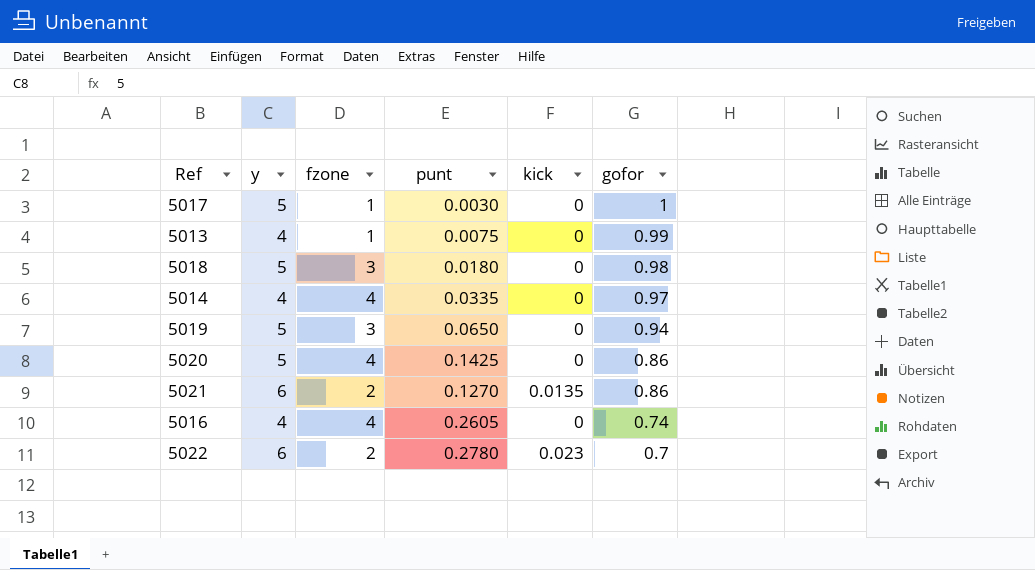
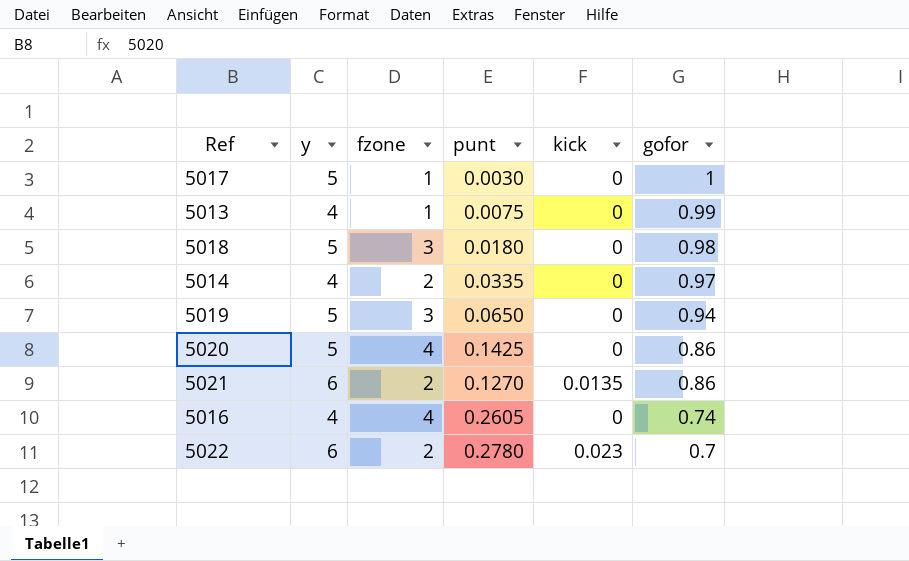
5014 | fzone: 4 -> 2

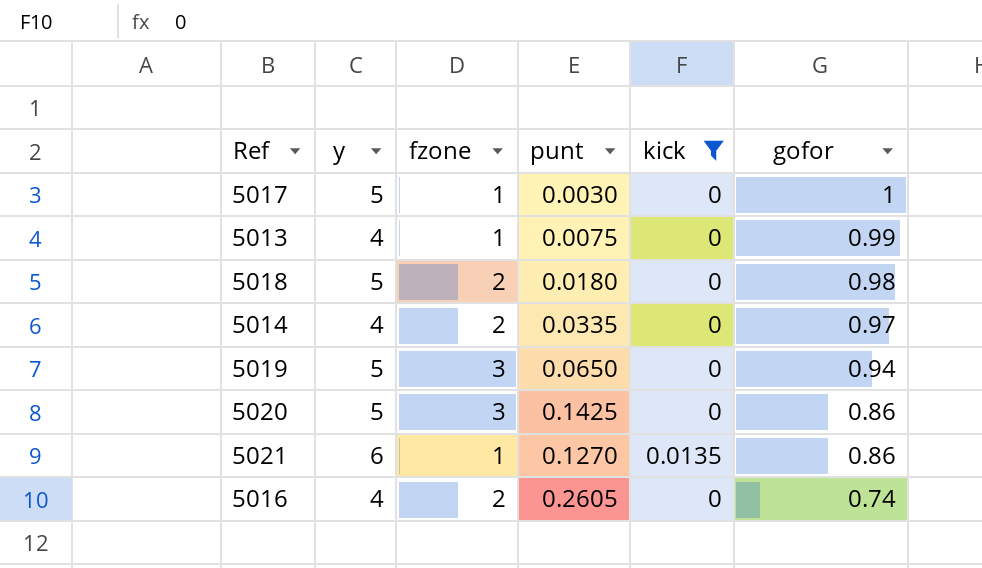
filter: none -> kick != 0.023
5018 | fzone: 3 -> 2
5020 | fzone: 4 -> 3
5021 | fzone: 2 -> 1
5016 | fzone: 4 -> 2

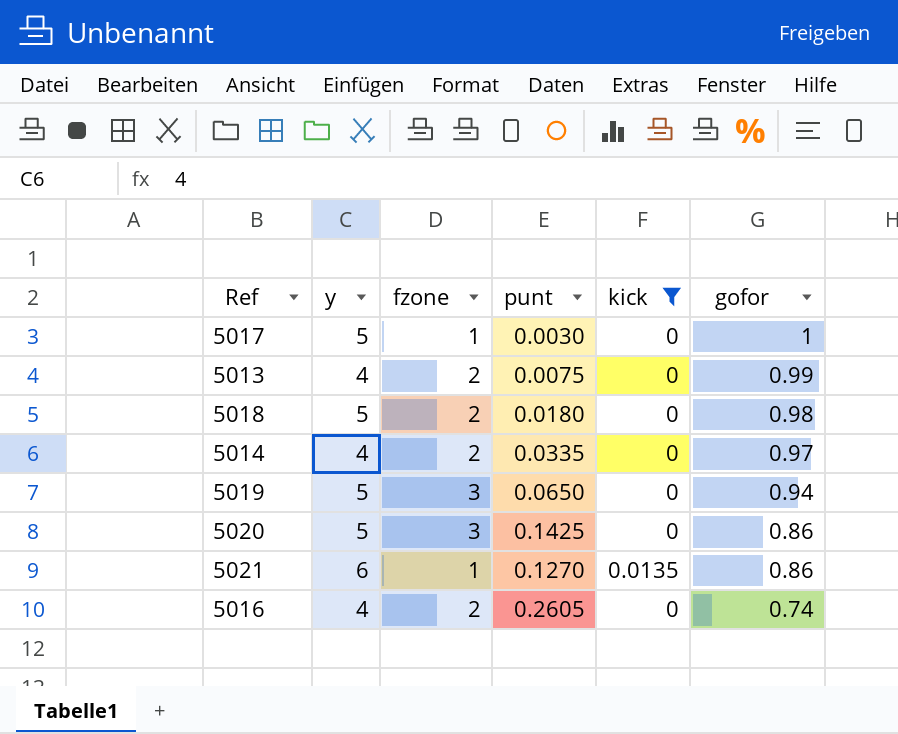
5013 | fzone: 1 -> 2

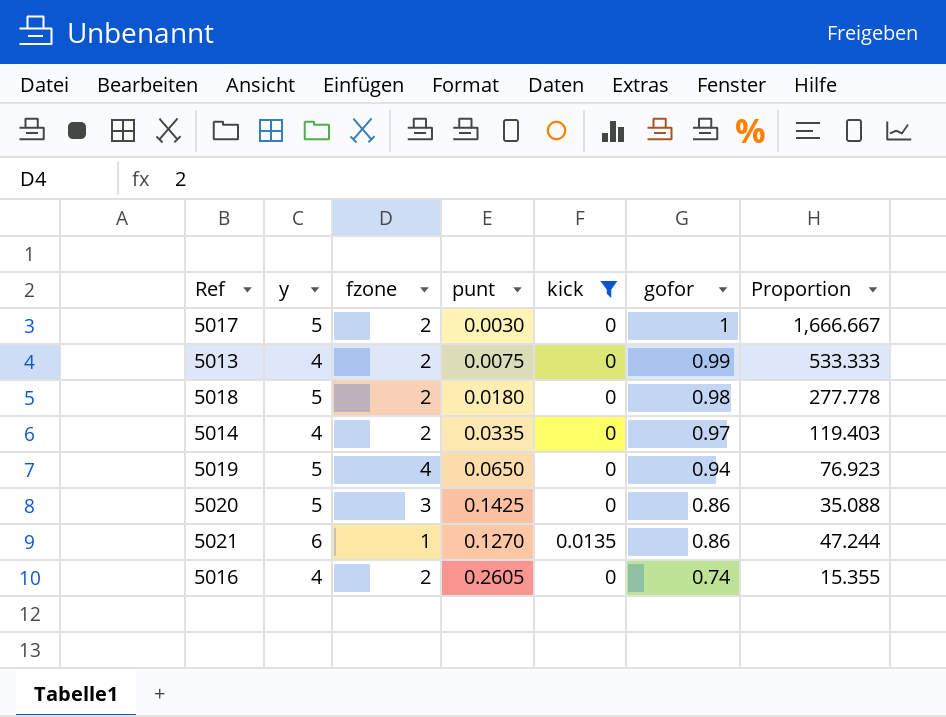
column Proportion | formula: none -> [y] / [punt]
5017 | fzone: 1 -> 2
5019 | fzone: 3 -> 4

